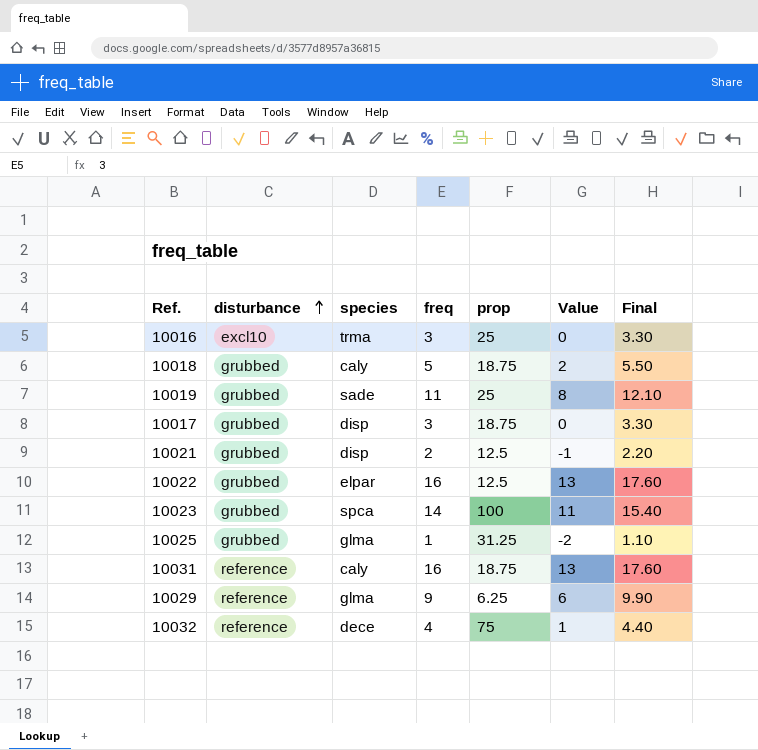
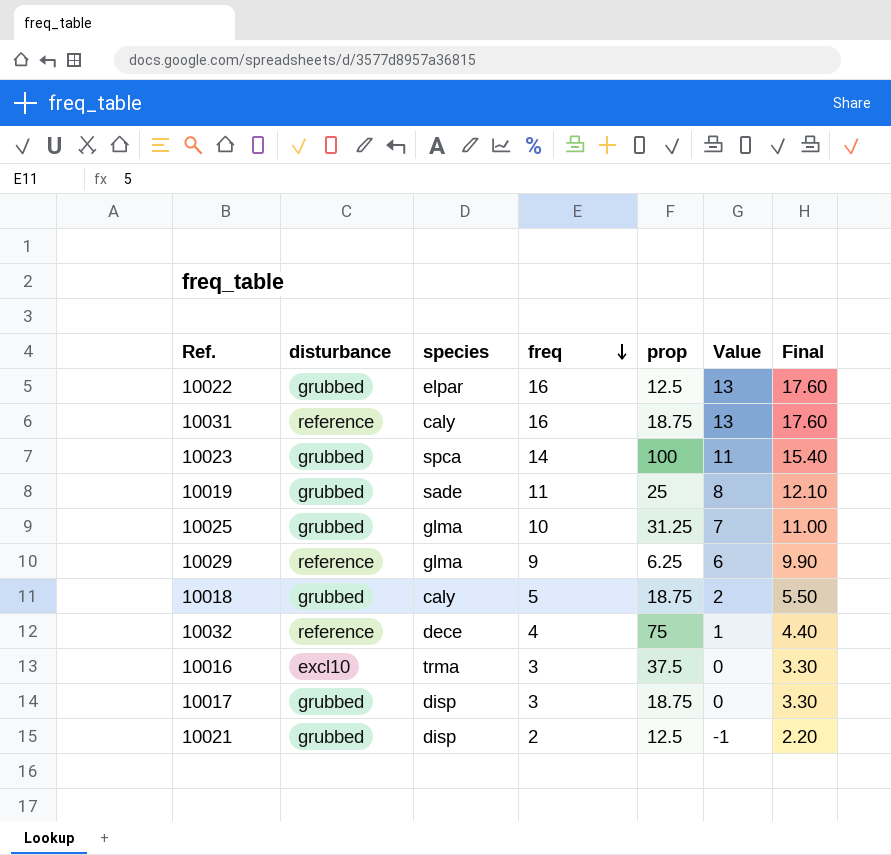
row order: disturbance ascending -> freq descending
10025 | freq: 1 -> 10
10025 | Value: -2 -> 7
10025 | Final: 1.10 -> 11.00
10016 | prop: 25 -> 37.5

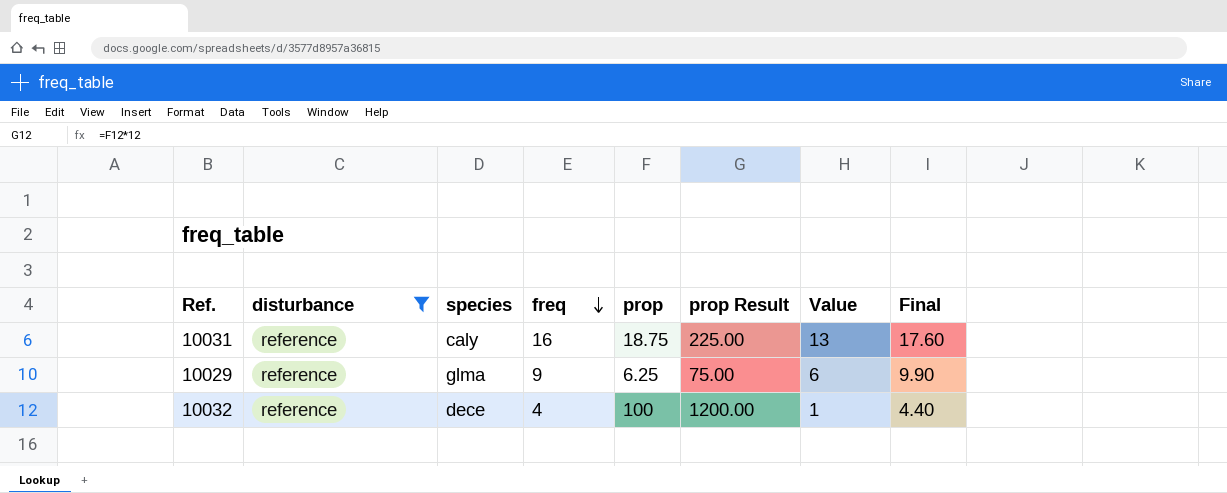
filter: none -> disturbance = reference
column prop Result | formula: none -> [prop] * 12
10032 | prop: 75 -> 100

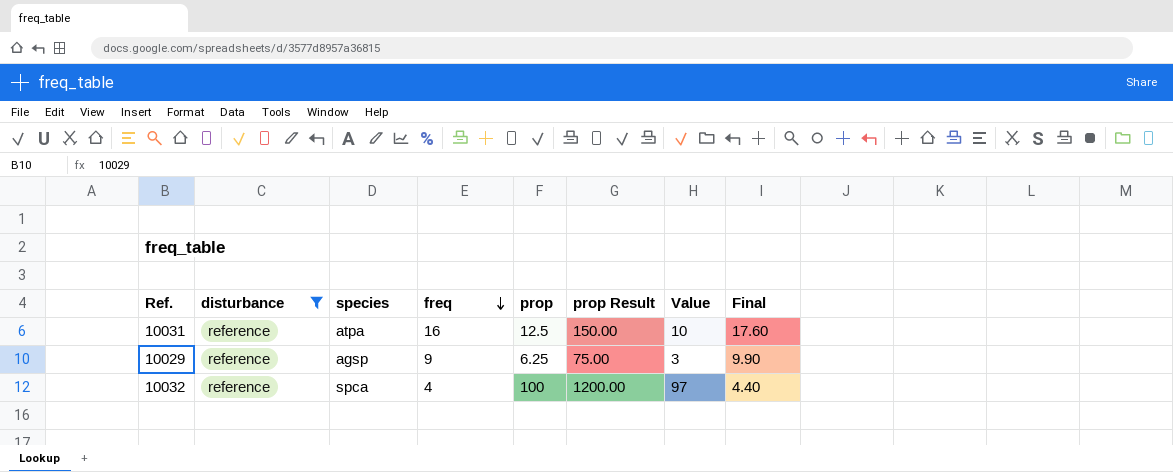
column Value | formula: [freq] - 3 -> [prop] - 3
10031 | species: caly -> atpa
10031 | prop: 18.75 -> 12.5
10031 | prop Result: 225.00 -> 150.00
10029 | species: glma -> agsp
10032 | species: dece -> spca

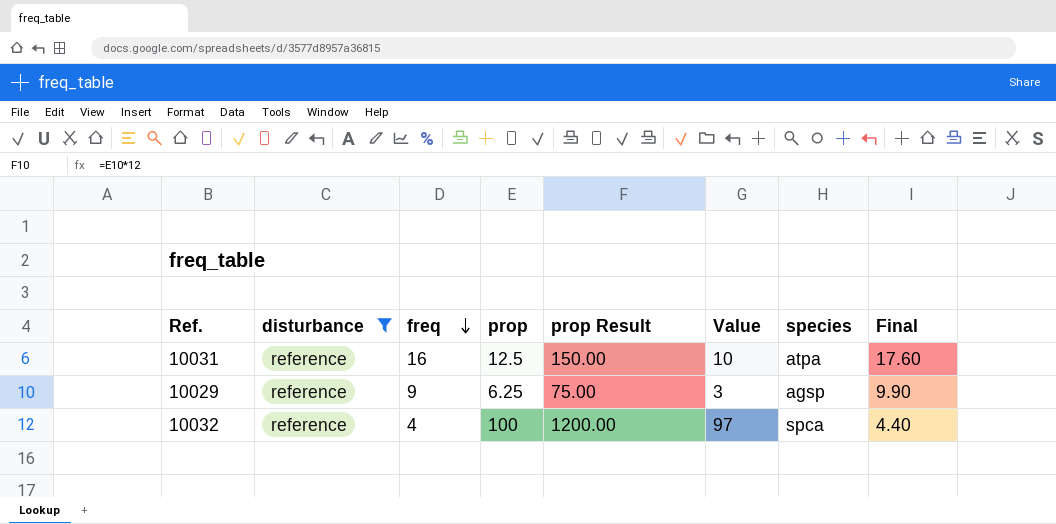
column species | position: 3 -> 7

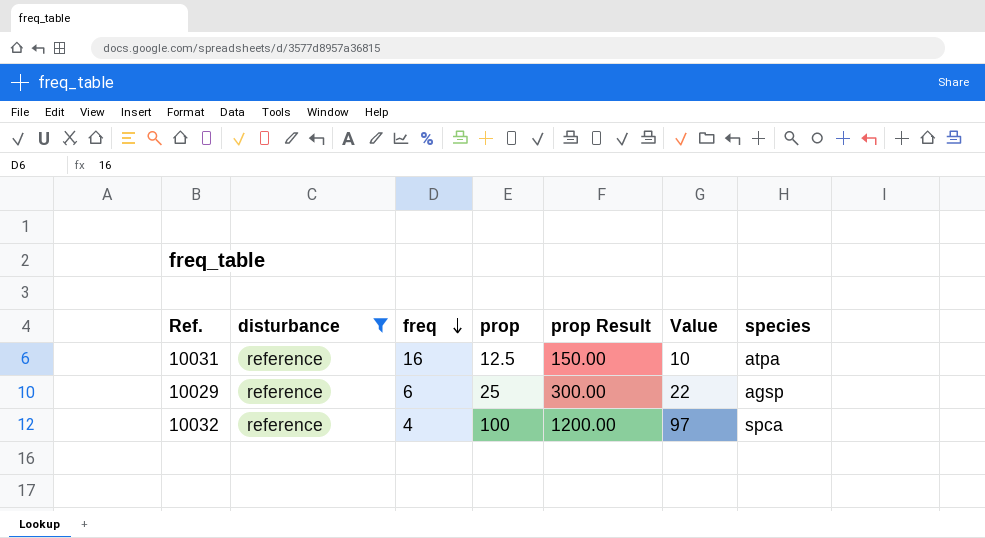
column Final | formula: [freq] * 1.1 -> none
10029 | freq: 9 -> 6
10029 | prop: 6.25 -> 25
10029 | prop Result: 75.00 -> 300.00
10029 | Value: 3 -> 22

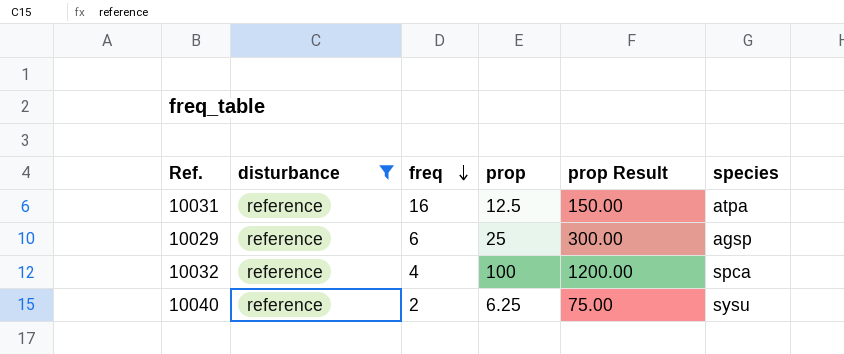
column Value | formula: [prop] - 3 -> none
row 10040: none -> reference | 2 | 6.25 | 75.00 | sysu

